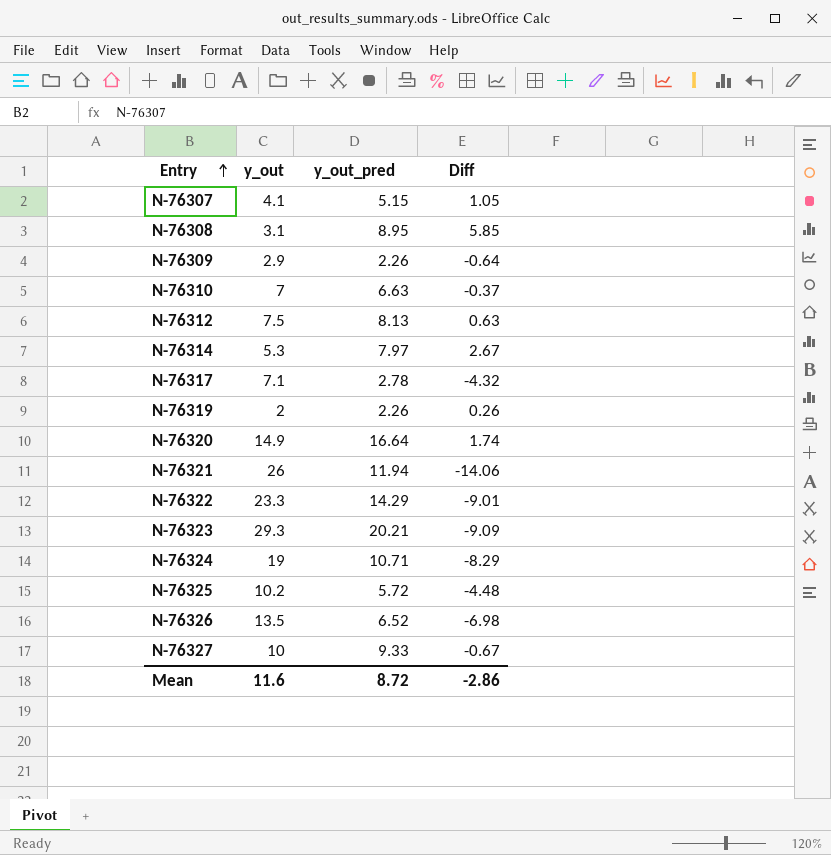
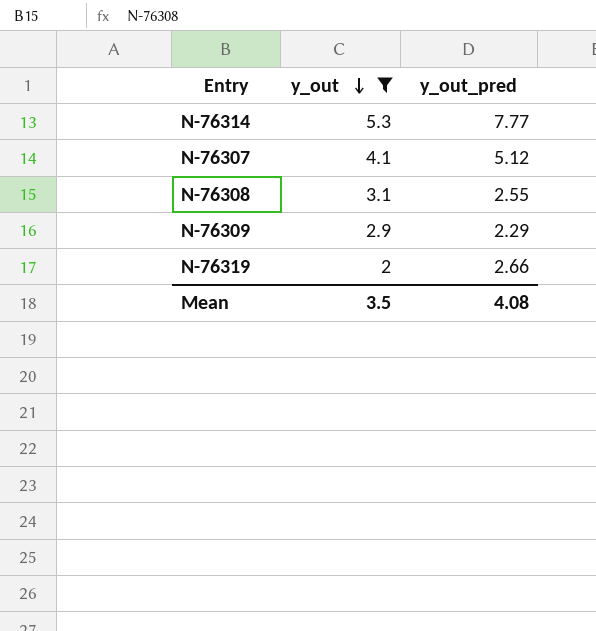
filter: none -> y_out <= 5.3
row order: Entry ascending -> y_out descending
column Diff | formula: [y_out_pred] - [y_out] -> none
N-76314 | y_out_pred: 7.97 -> 7.77
N-76307 | y_out_pred: 5.15 -> 5.12
N-76308 | y_out_pred: 8.95 -> 2.55
N-76309 | y_out_pred: 2.26 -> 2.29
N-76319 | y_out_pred: 2.26 -> 2.66
Mean | y_out: 11.6 -> 3.5
Mean | y_out_pred: 8.72 -> 4.08

